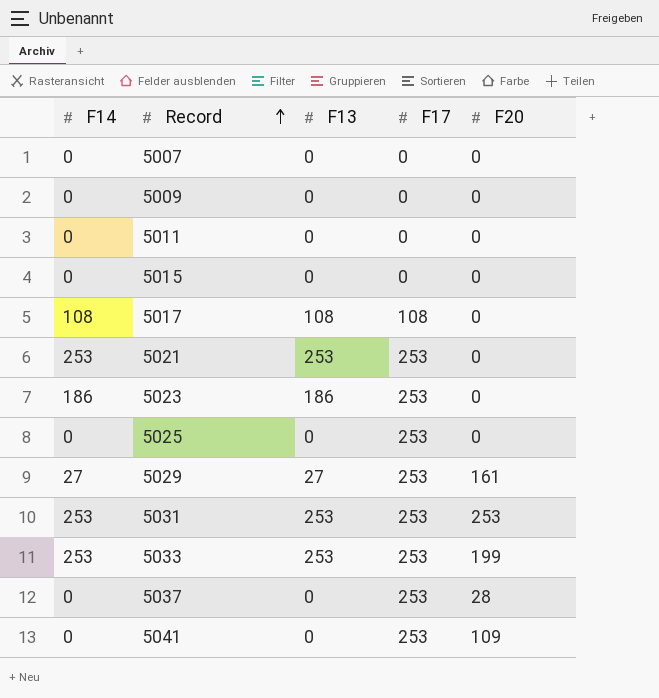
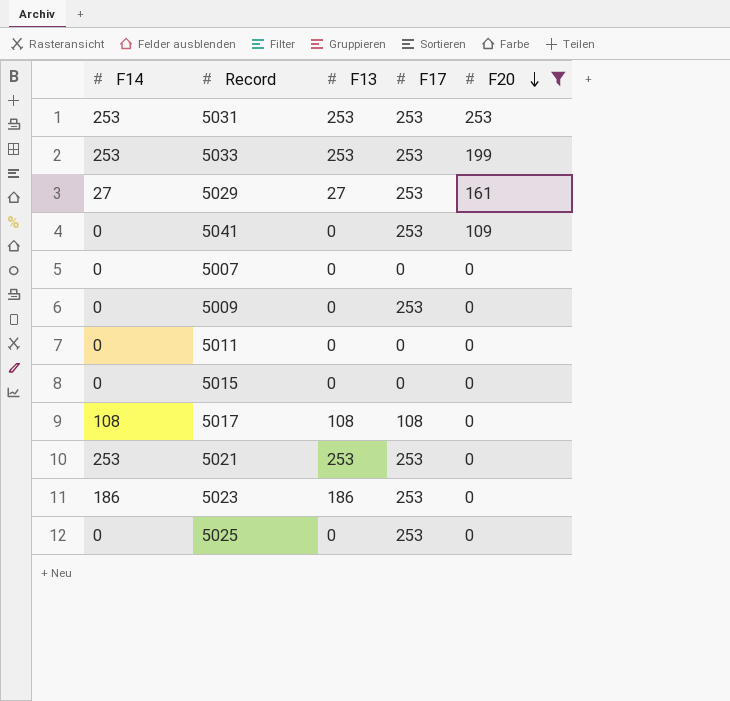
filter: none -> F20 != 28
row order: Record ascending -> F20 descending
5009 | F17: 0 -> 253

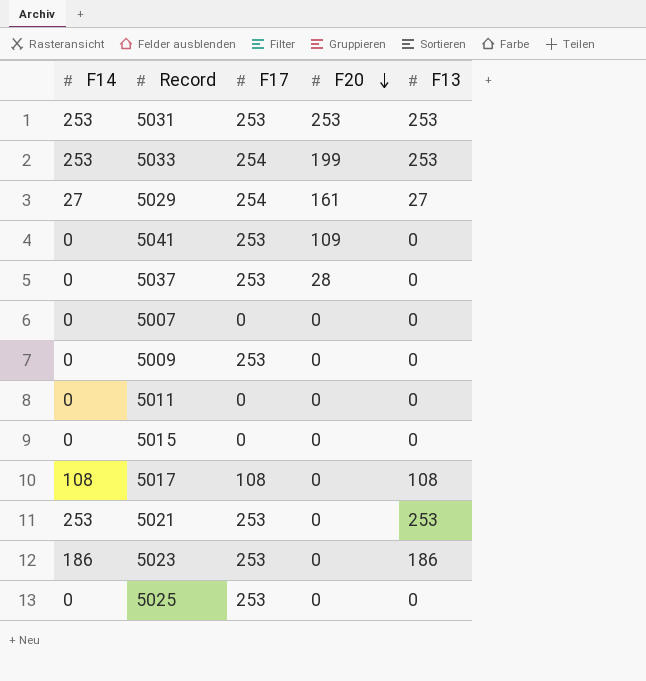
filter: F20 != 28 -> none
column F13 | position: 3 -> 5
5033 | F17: 253 -> 254
5029 | F17: 253 -> 254

